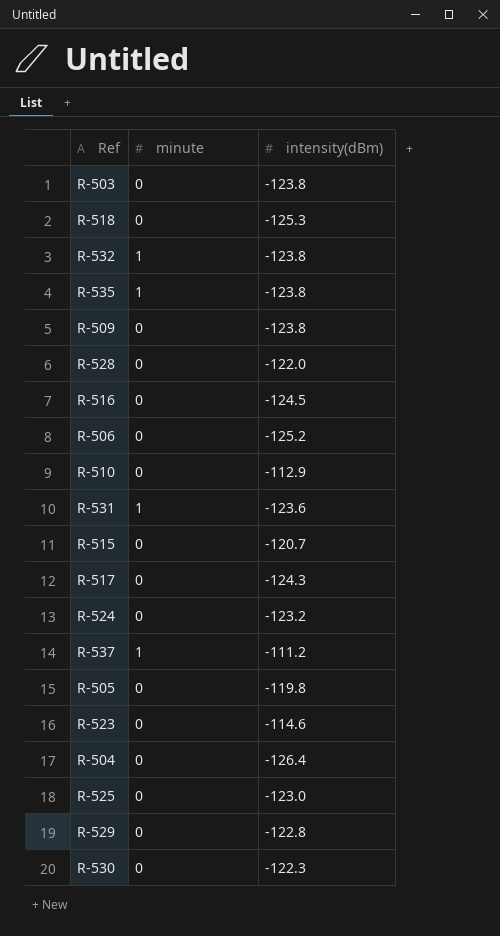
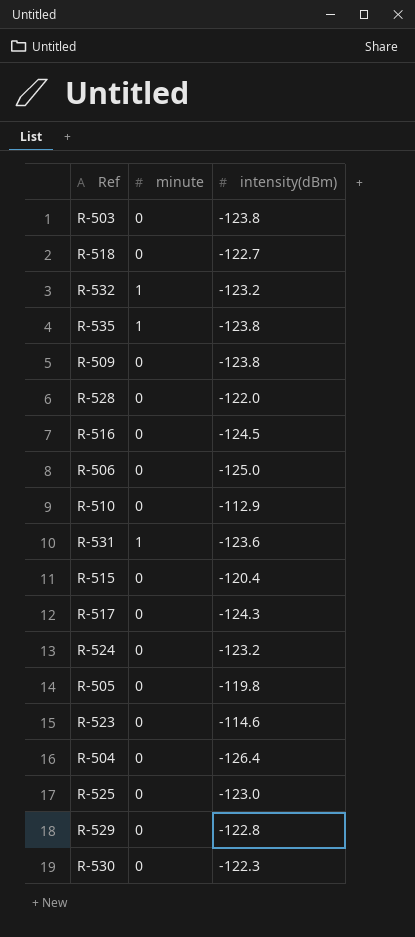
row R-537: 1 | -111.2 -> none
R-518 | intensity(dBm): -125.3 -> -122.7
R-532 | intensity(dBm): -123.8 -> -123.2
R-506 | intensity(dBm): -125.2 -> -125.0
R-515 | intensity(dBm): -120.7 -> -120.4

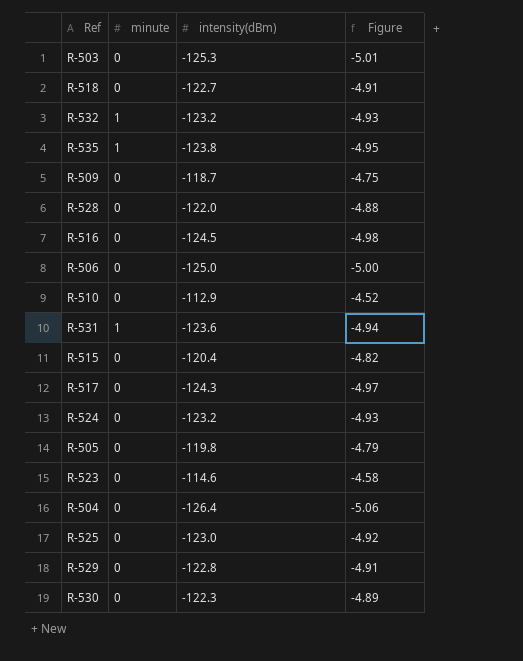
column Figure | formula: none -> [intensity(dBm)] * 0.04
R-503 | intensity(dBm): -123.8 -> -125.3
R-509 | intensity(dBm): -123.8 -> -118.7

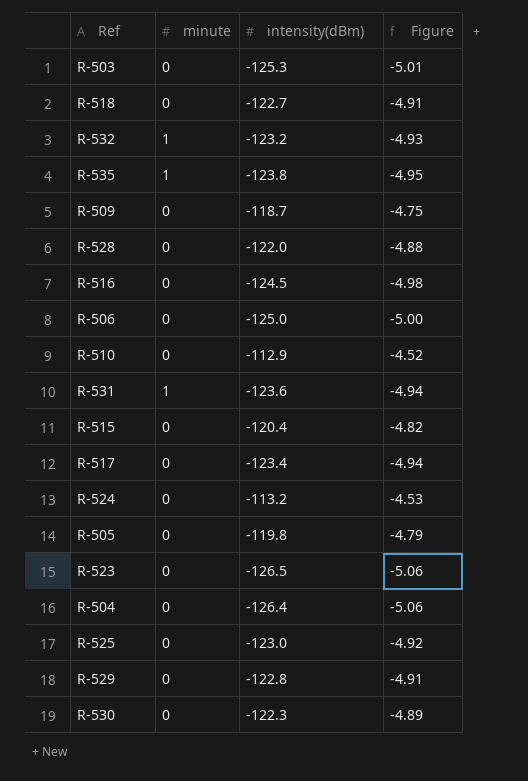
R-517 | intensity(dBm): -124.3 -> -123.4
R-517 | Figure: -4.97 -> -4.94
R-524 | intensity(dBm): -123.2 -> -113.2
R-524 | Figure: -4.93 -> -4.53
R-523 | intensity(dBm): -114.6 -> -126.5
R-523 | Figure: -4.58 -> -5.06

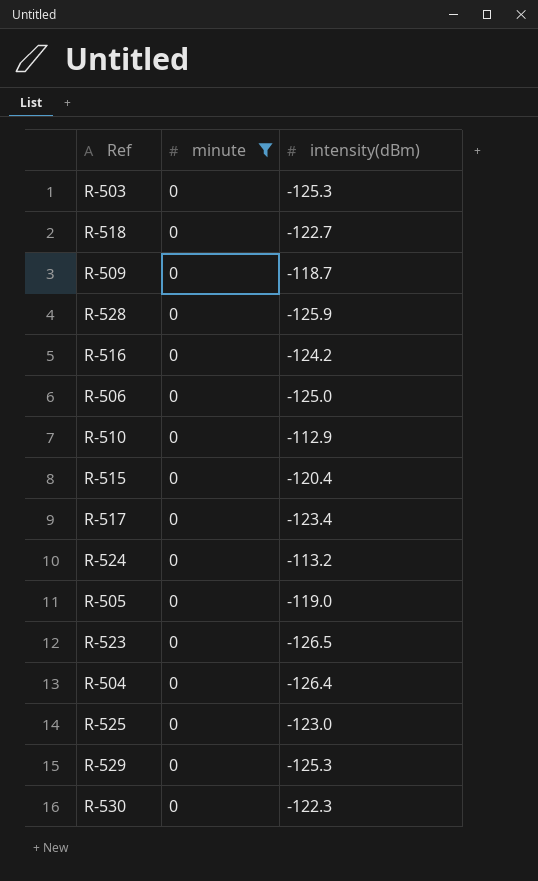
filter: none -> minute = 0
column Figure | formula: [intensity(dBm)] * 0.04 -> none
R-528 | intensity(dBm): -122.0 -> -125.9
R-516 | intensity(dBm): -124.5 -> -124.2
R-505 | intensity(dBm): -119.8 -> -119.0
R-529 | intensity(dBm): -122.8 -> -125.3

